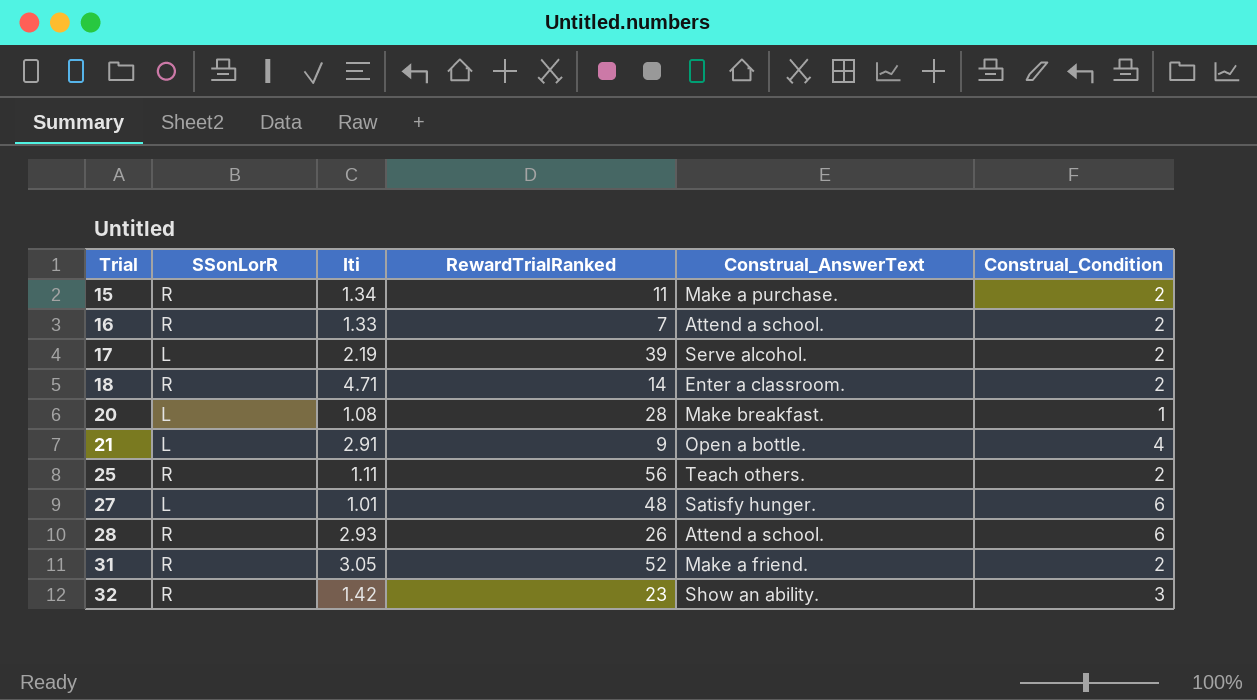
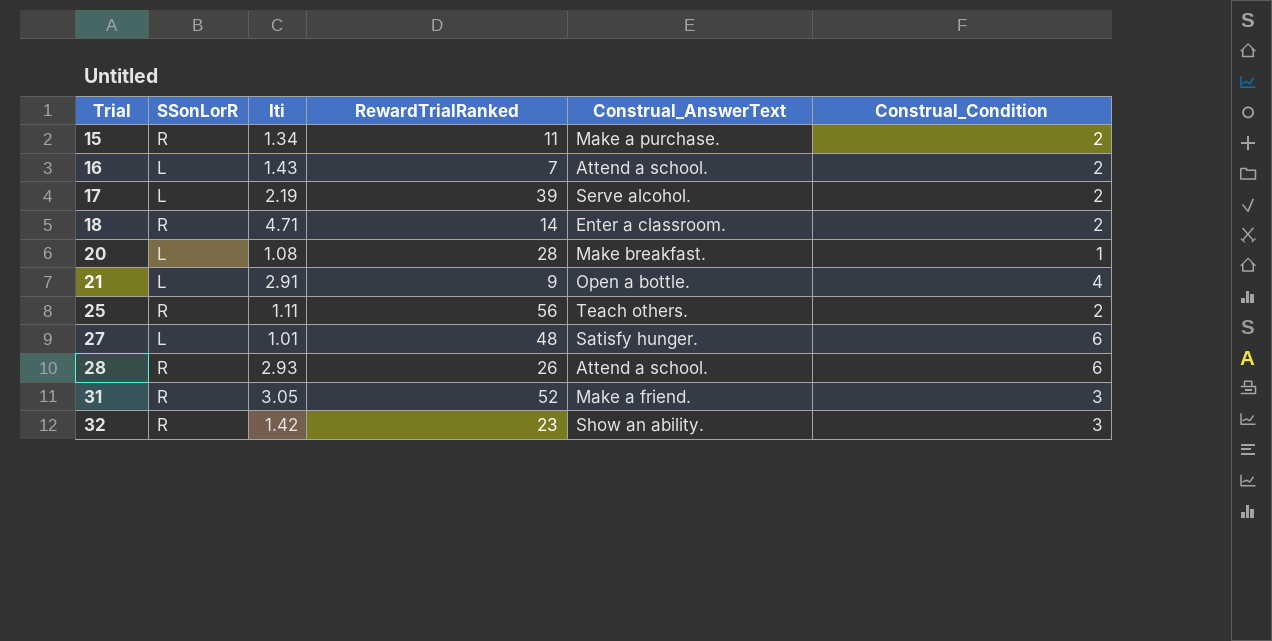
16 | SSonLorR: R -> L
16 | Iti: 1.33 -> 1.43
31 | Construal_Condition: 2 -> 3

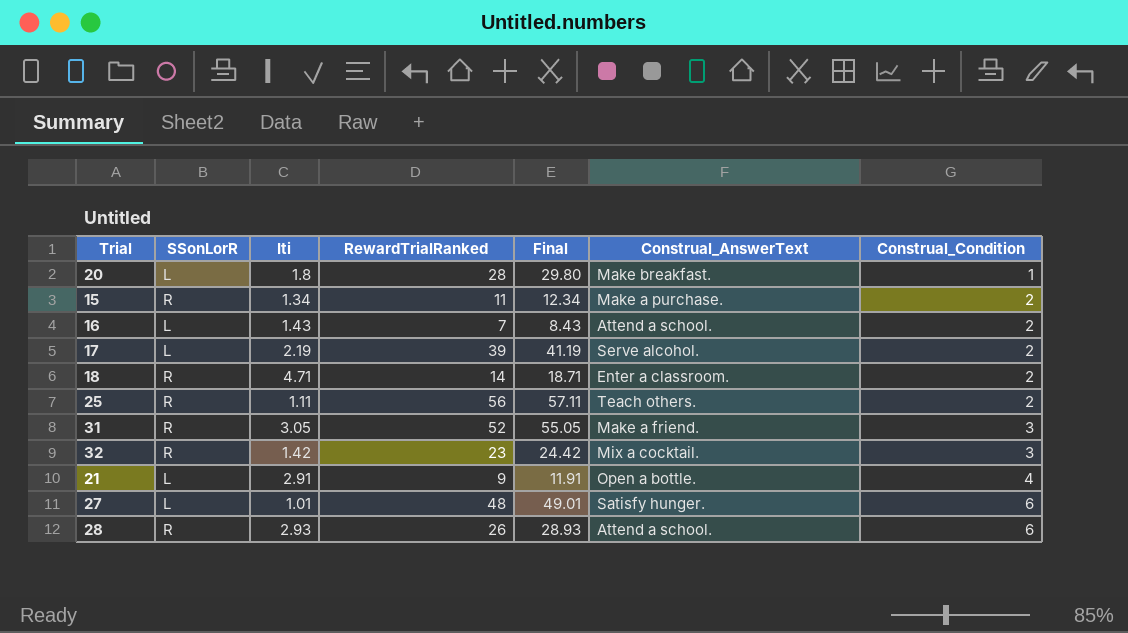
row order: Trial ascending -> Construal_Condition ascending
column Final | formula: none -> [Iti] + [RewardTrialRanked]
20 | Iti: 1.08 -> 1.8
32 | Construal_AnswerText: Show an ability. -> Mix a cocktail.

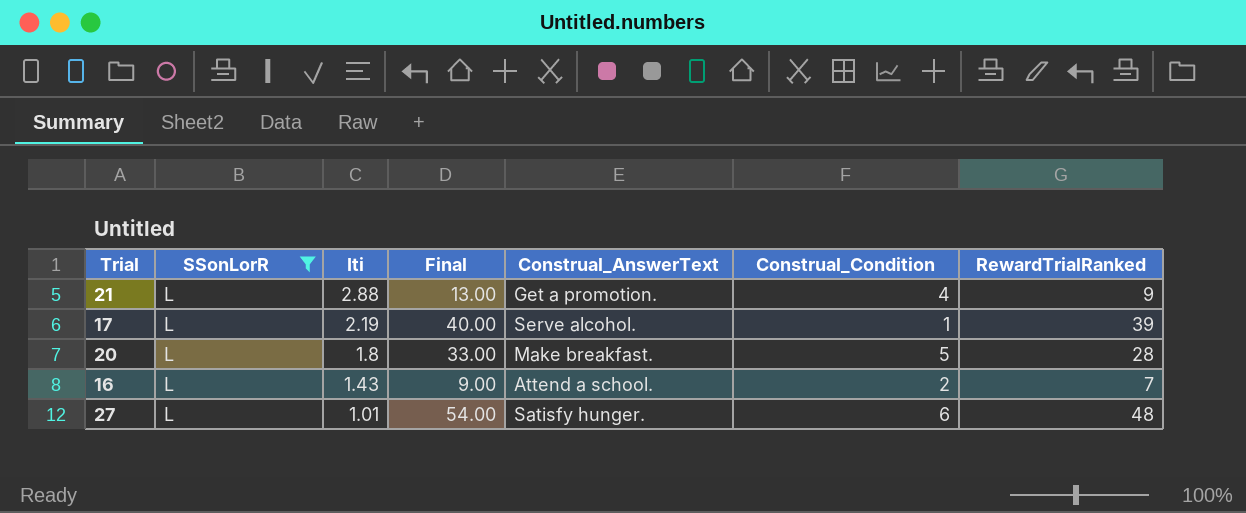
filter: none -> SSonLorR = L
row order: Construal_Condition ascending -> Iti descending
column Final | formula: [Iti] + [RewardTrialRanked] -> [Construal_Condition] + [RewardTrialRanked]
column RewardTrialRanked | position: 4 -> 7
21 | Iti: 2.91 -> 2.88
21 | Construal_AnswerText: Open a bottle. -> Get a promotion.
17 | Construal_Condition: 2 -> 1
20 | Construal_Condition: 1 -> 5

